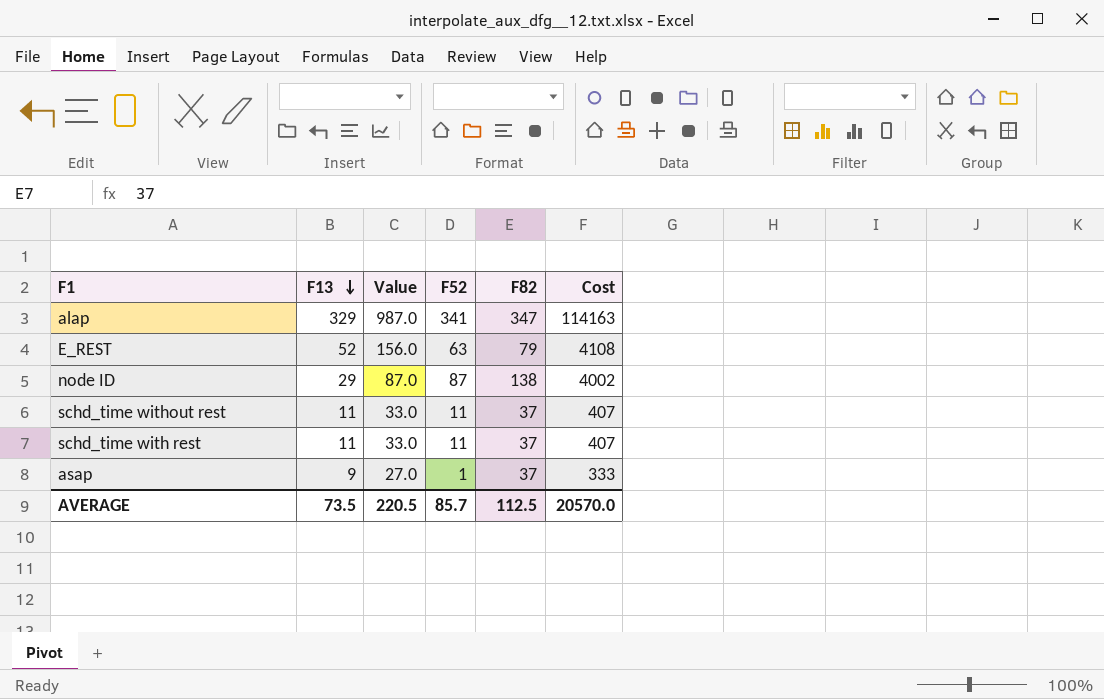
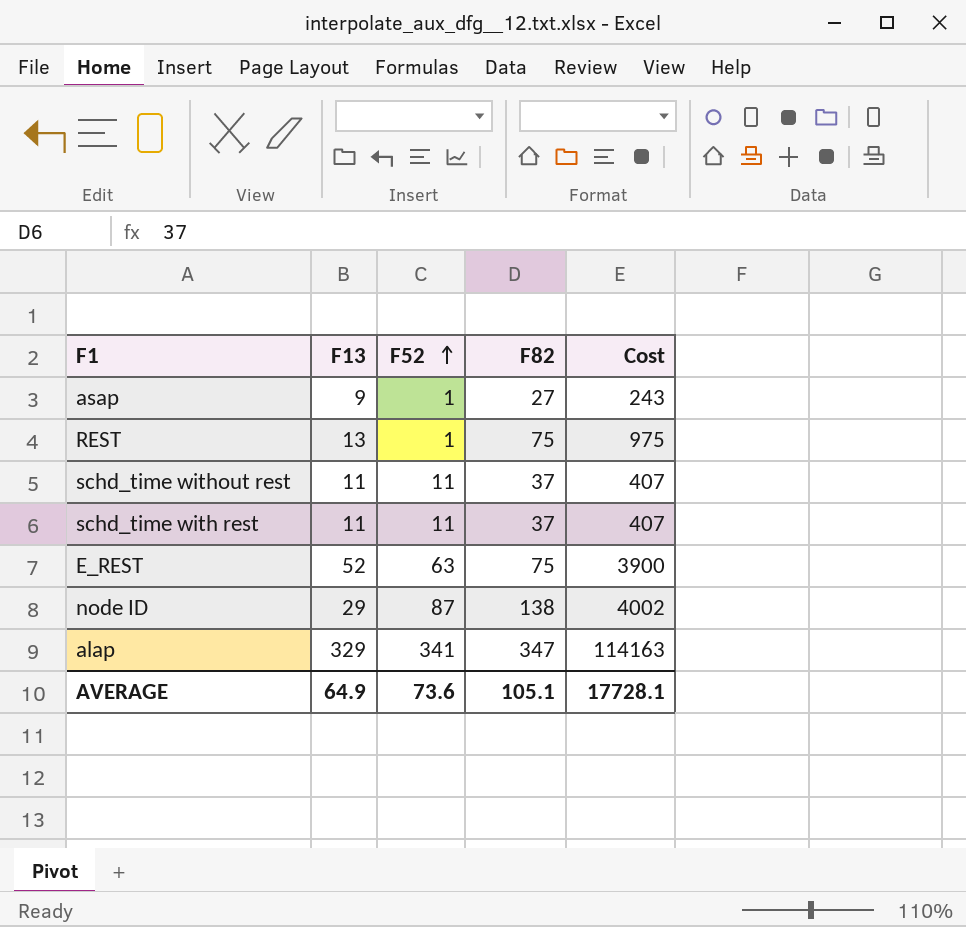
row order: F13 descending -> F52 ascending
column Value | formula: [F13] * 3 -> none
asap | F82: 37 -> 27
asap | Cost: 333 -> 243
row REST: none -> 13 | 1 | 75 | 975
E_REST | F82: 79 -> 75
E_REST | Cost: 4108 -> 3900
AVERAGE | F13: 73.5 -> 64.9
AVERAGE | F52: 85.7 -> 73.6
AVERAGE | F82: 112.5 -> 105.1
AVERAGE | Cost: 20570.0 -> 17728.1

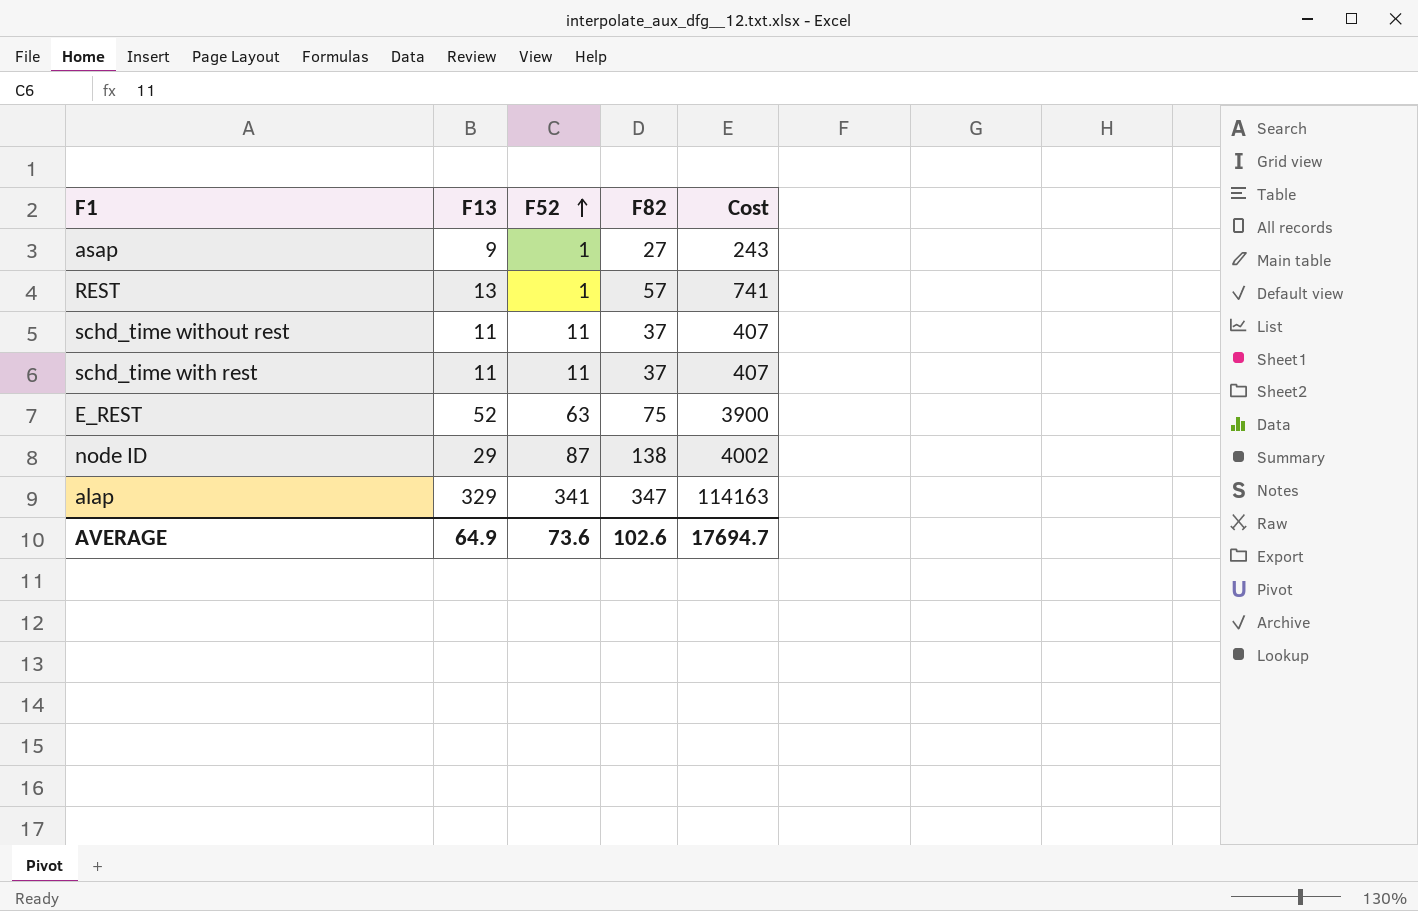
REST | F82: 75 -> 57
REST | Cost: 975 -> 741
AVERAGE | F82: 105.1 -> 102.6
AVERAGE | Cost: 17728.1 -> 17694.7

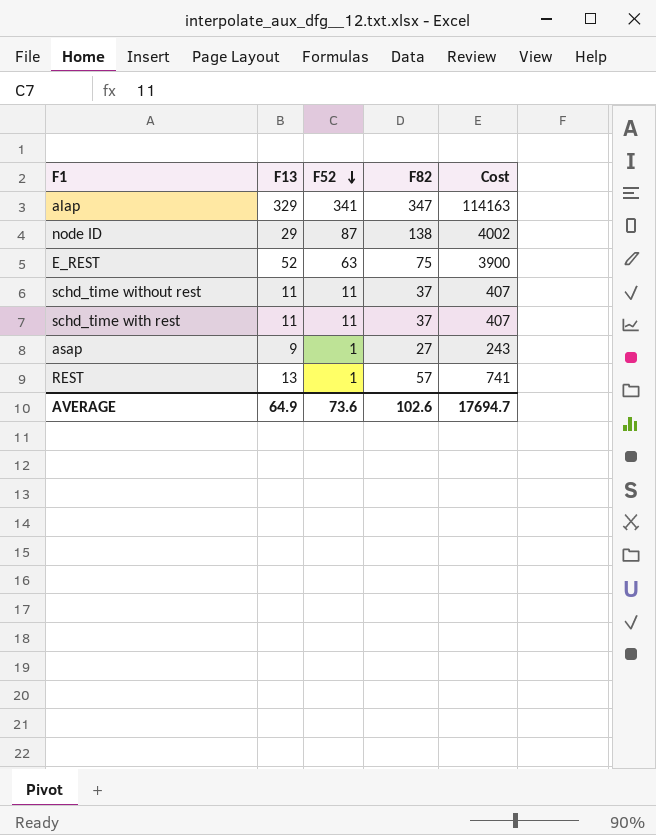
row order: F52 ascending -> F52 descending

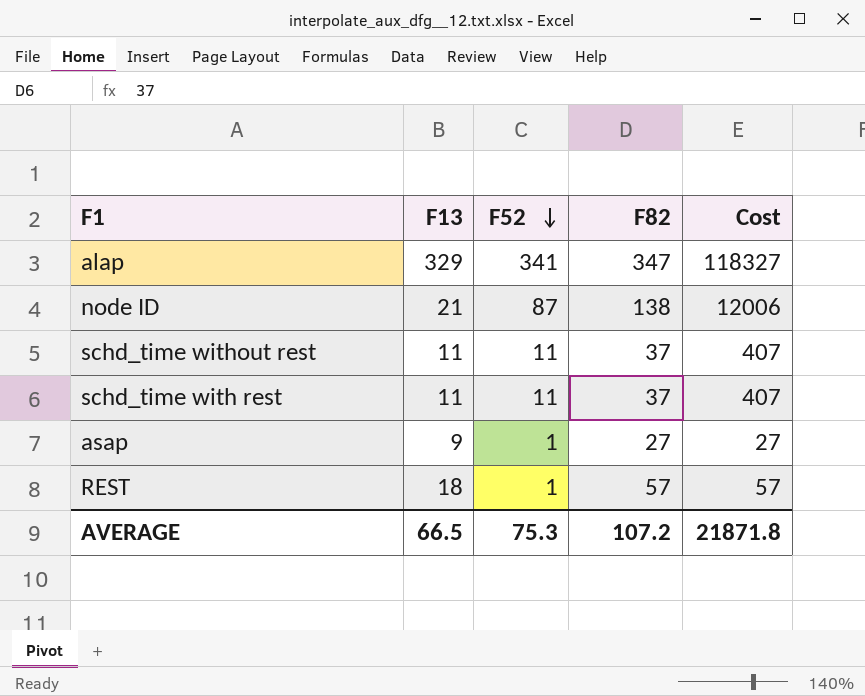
column Cost | formula: [F13] * [F82] -> [F52] * [F82]
row E_REST: 52 | 63 | 75 | 3900 -> none
node ID | F13: 29 -> 21
REST | F13: 13 -> 18
AVERAGE | F13: 64.9 -> 66.5
AVERAGE | F52: 73.6 -> 75.3
AVERAGE | F82: 102.6 -> 107.2
AVERAGE | Cost: 17694.7 -> 21871.8

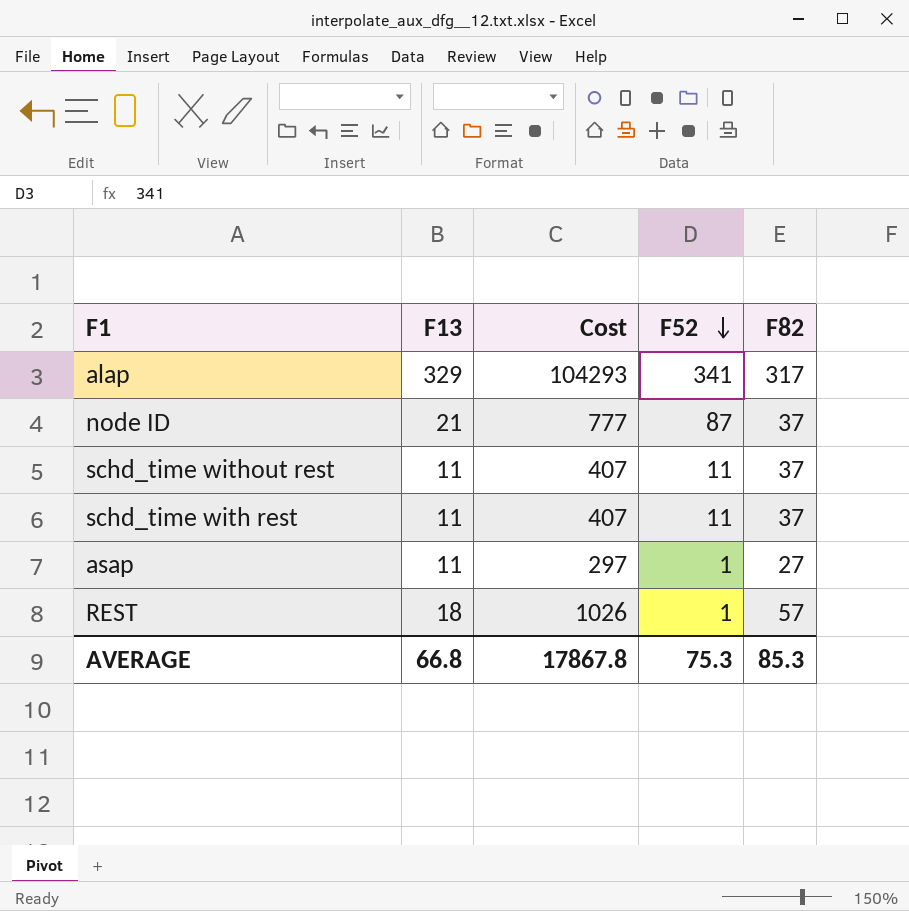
column Cost | formula: [F52] * [F82] -> [F13] * [F82]
column Cost | position: 5 -> 3
alap | F82: 347 -> 317
node ID | F82: 138 -> 37
asap | F13: 9 -> 11
AVERAGE | F13: 66.5 -> 66.8
AVERAGE | Cost: 21871.8 -> 17867.8
AVERAGE | F82: 107.2 -> 85.3

